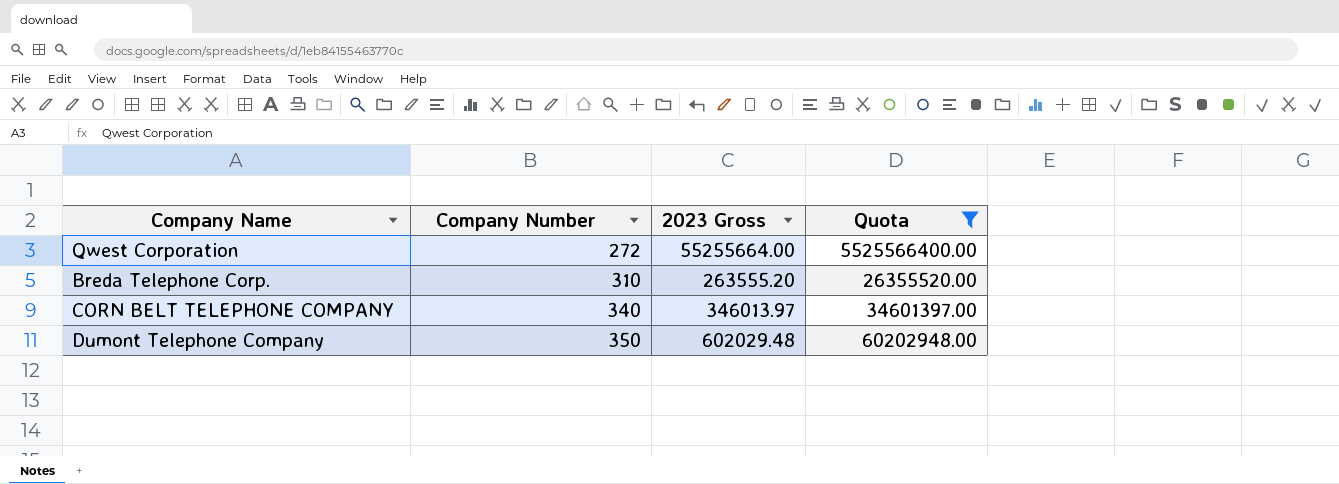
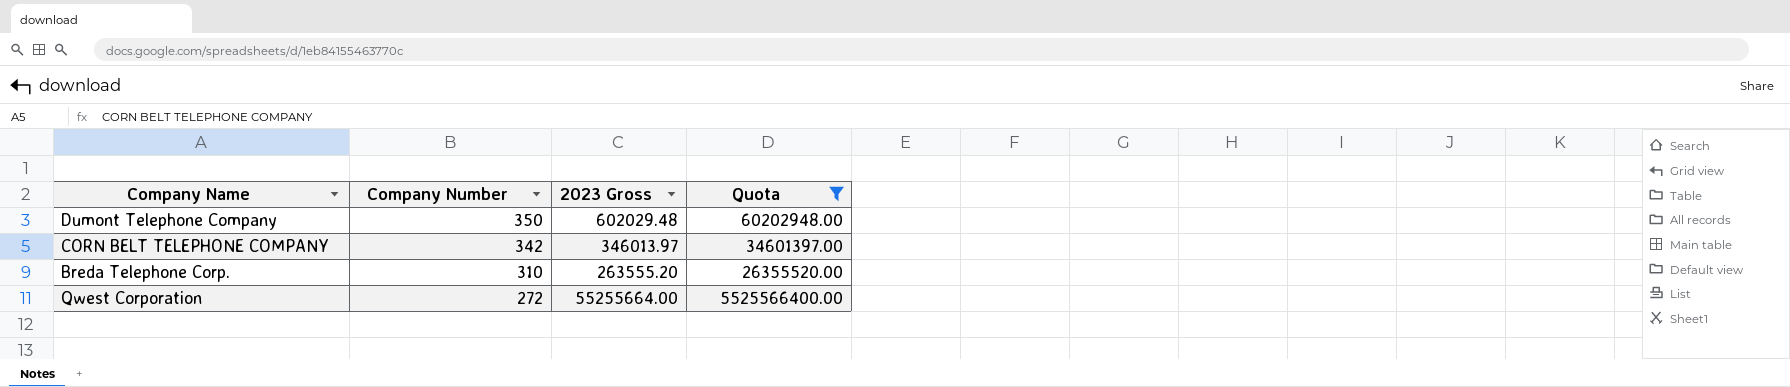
row order: Company Number ascending -> Company Number descending
CORN BELT TELEPHONE COMPANY | Company Number: 340 -> 342

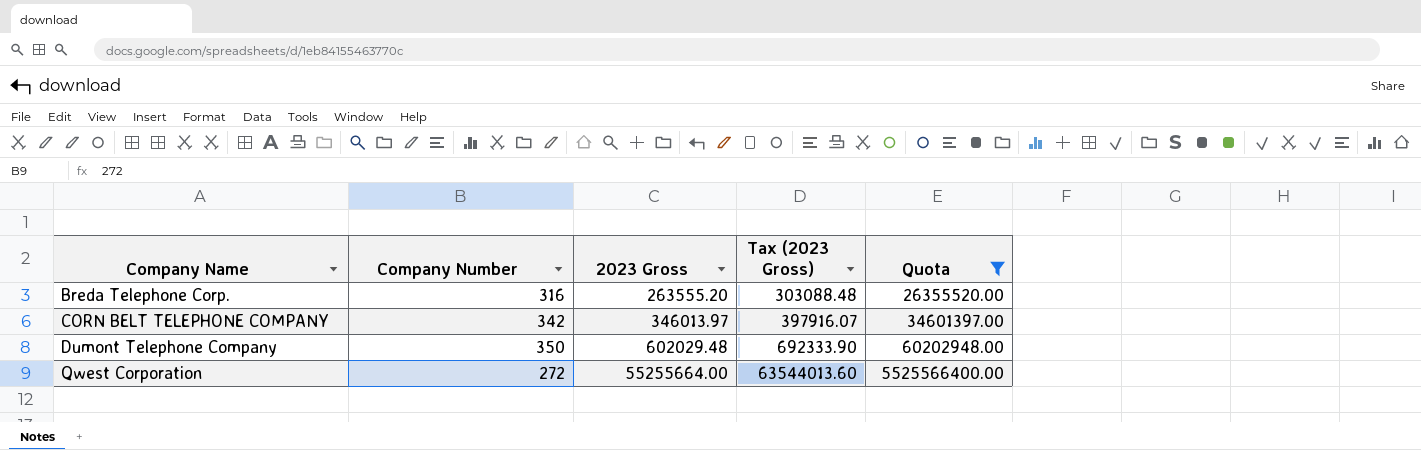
row order: Company Number descending -> Company Name ascending
column Tax (2023 Gross) | formula: none -> [2023 Gross] * 1.15
Breda Telephone Corp. | Company Number: 310 -> 316

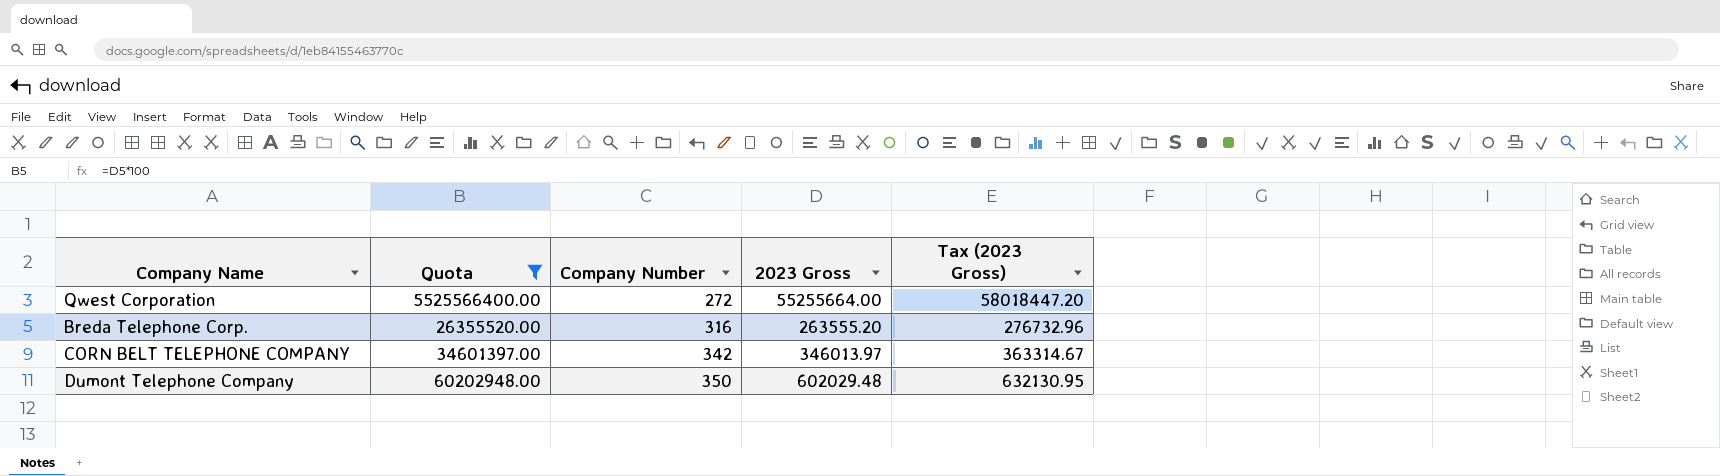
row order: Company Name ascending -> Company Number ascending
column Quota | position: 5 -> 2
column Tax (2023 Gross) | formula: [2023 Gross] * 1.15 -> [2023 Gross] * 1.05

